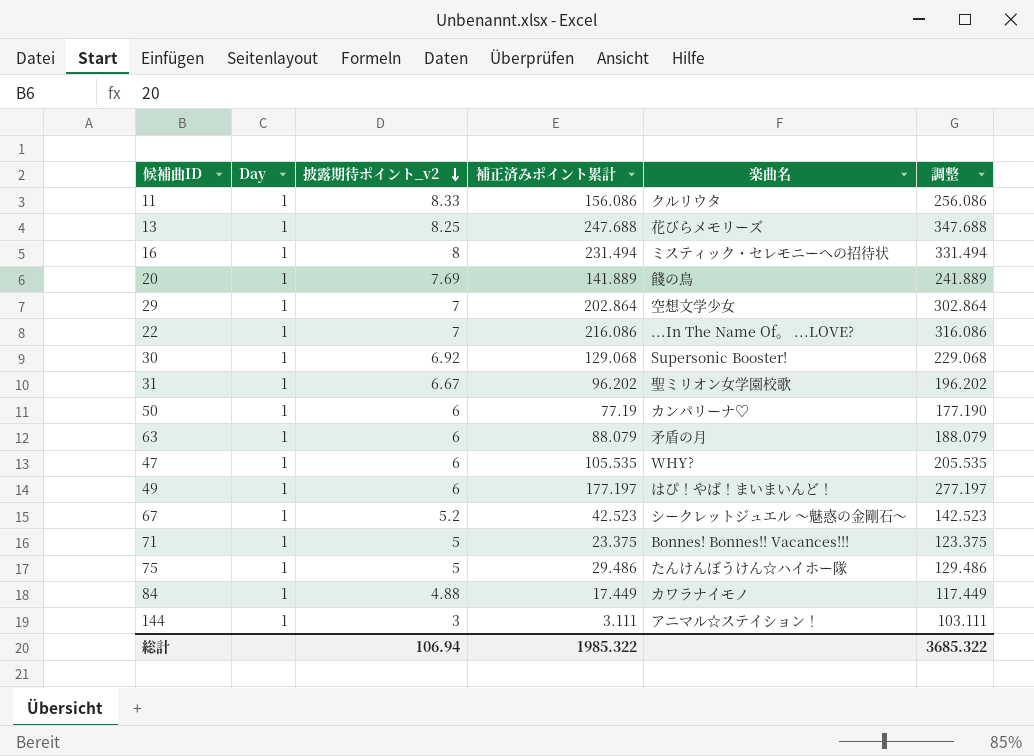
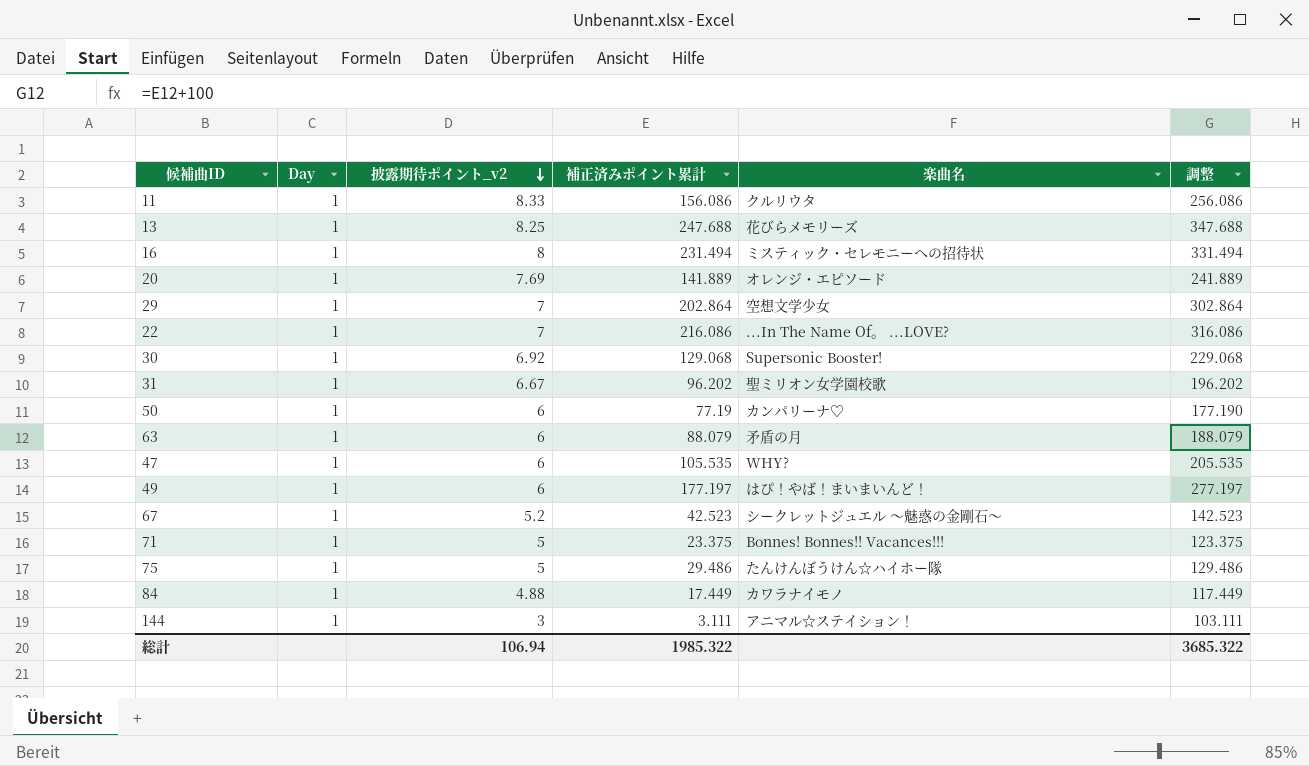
20 | 楽曲名: 餞の鳥 -> オレンジ・エピソード

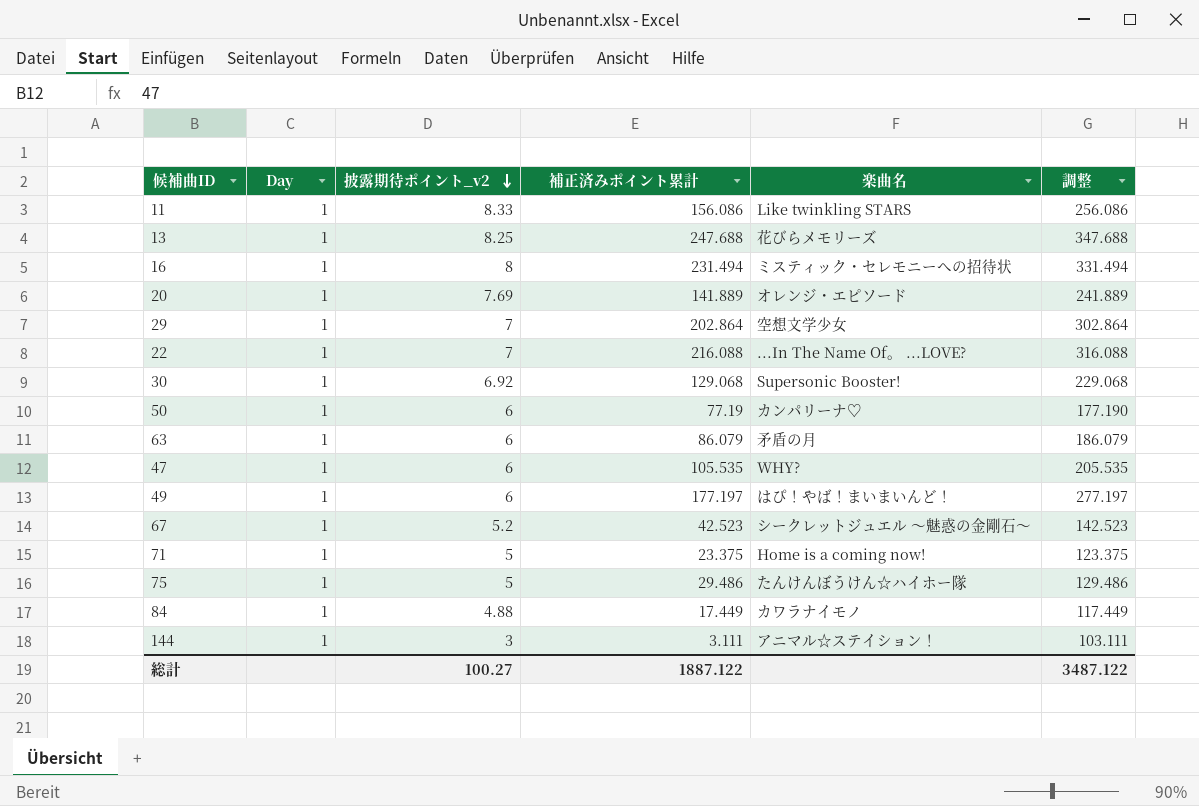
row 31: 1 | 6.67 | 96.202 | 聖ミリオン女学園校歌 | 196.202 -> none
11 | 楽曲名: クルリウタ -> Like twinkling STARS
22 | 補正済みポイント累計: 216.086 -> 216.088
22 | 調整: 316.086 -> 316.088
63 | 補正済みポイント累計: 88.079 -> 86.079
63 | 調整: 188.079 -> 186.079
71 | 楽曲名: Bonnes! Bonnes!! Vacances!!! -> Home is a coming now!
総計 | 披露期待ポイント_v2: 106.94 -> 100.27
総計 | 補正済みポイント累計: 1985.322 -> 1887.122
総計 | 調整: 3685.322 -> 3487.122

